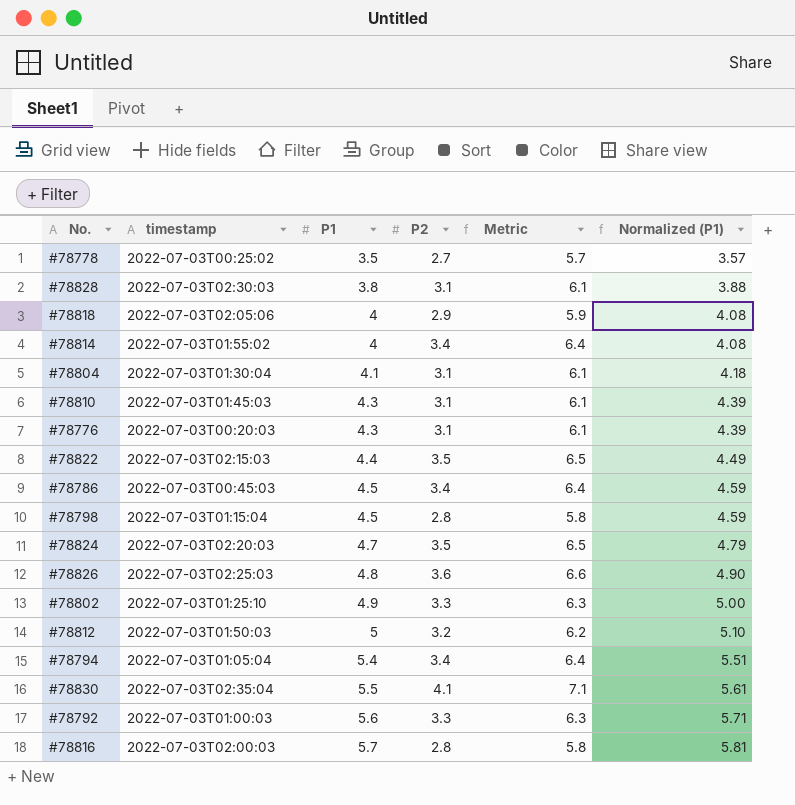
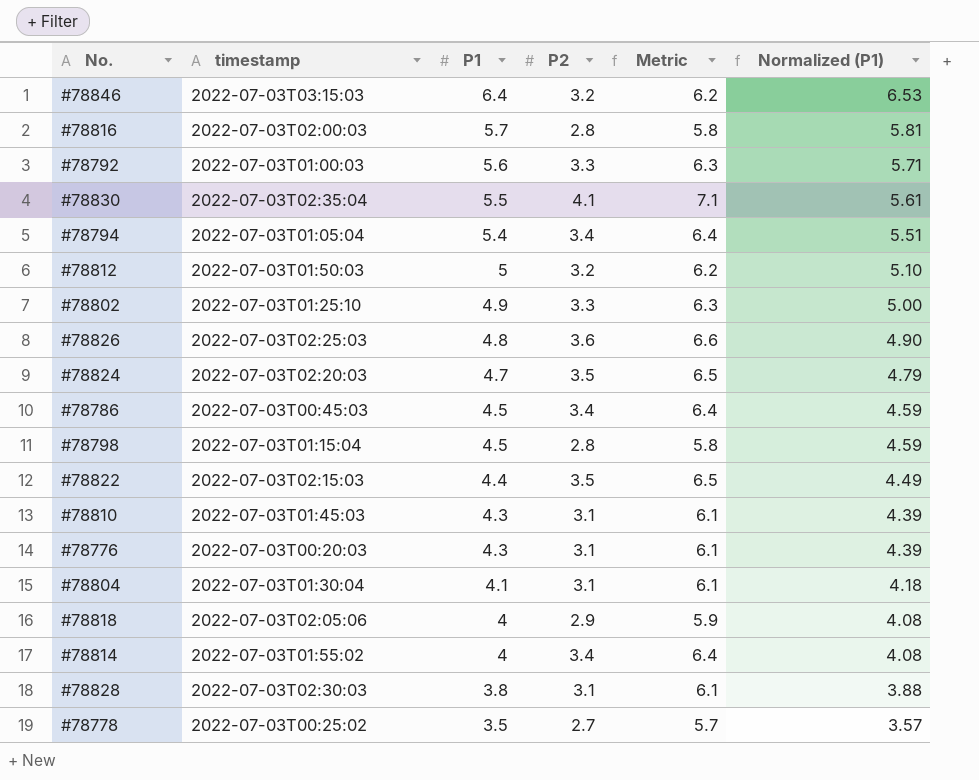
row order: P1 ascending -> P1 descending
row #78846: none -> 2022-07-03T03:15:03 | 6.4 | 3.2 | 6.2 | 6.53

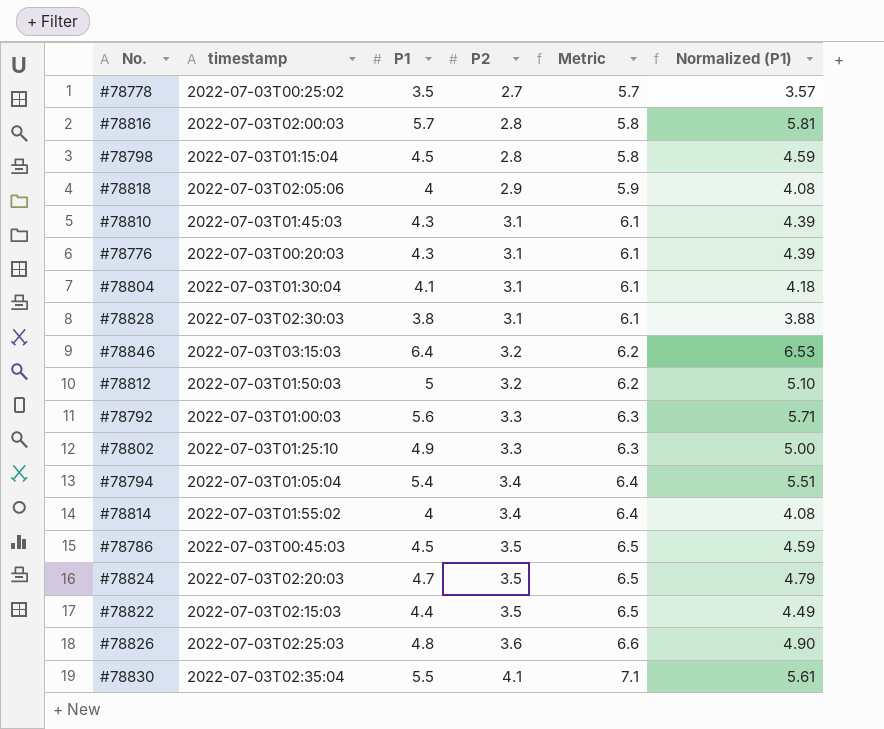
row order: P1 descending -> P2 ascending
#78786 | P2: 3.4 -> 3.5
#78786 | Metric: 6.4 -> 6.5

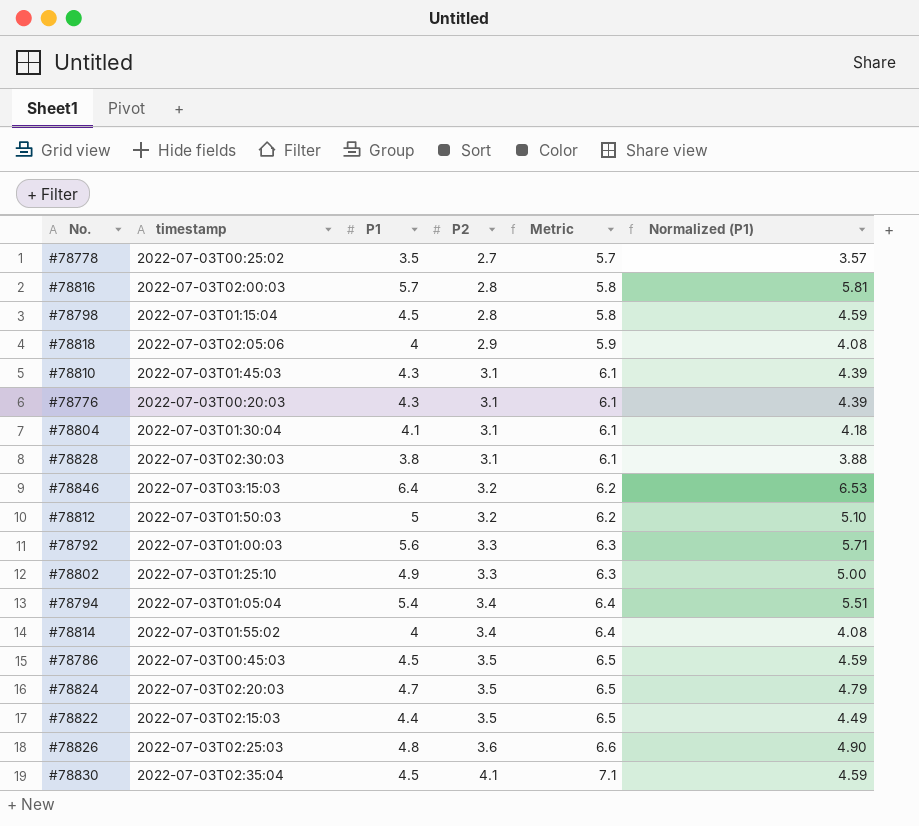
#78830 | P1: 5.5 -> 4.5
#78830 | Normalized (P1): 5.61 -> 4.59

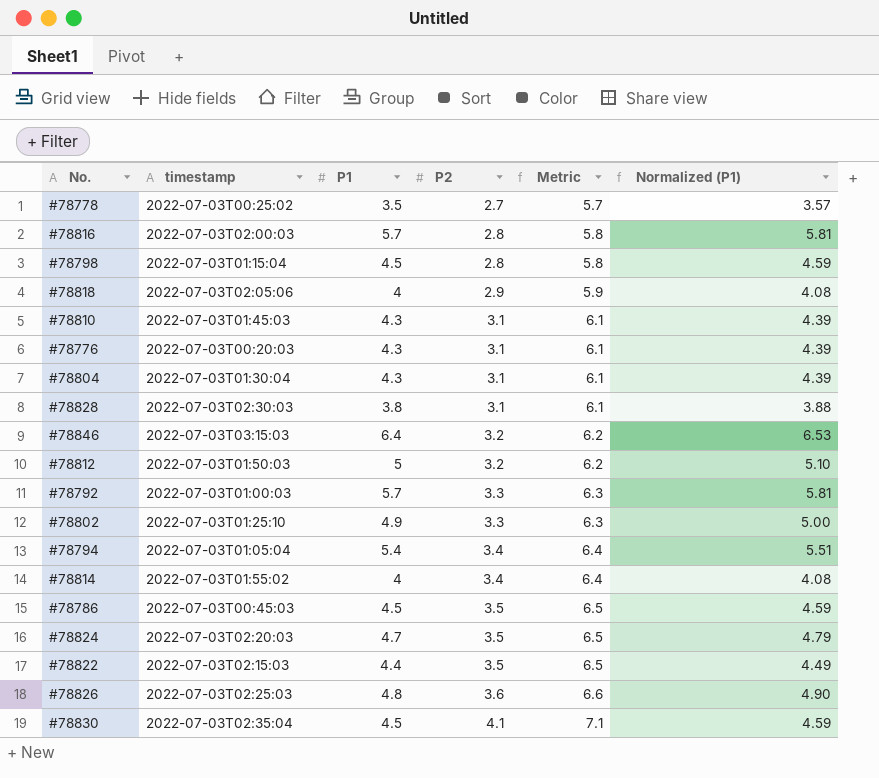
#78804 | P1: 4.1 -> 4.3
#78804 | Normalized (P1): 4.18 -> 4.39
#78792 | P1: 5.6 -> 5.7
#78792 | Normalized (P1): 5.71 -> 5.81

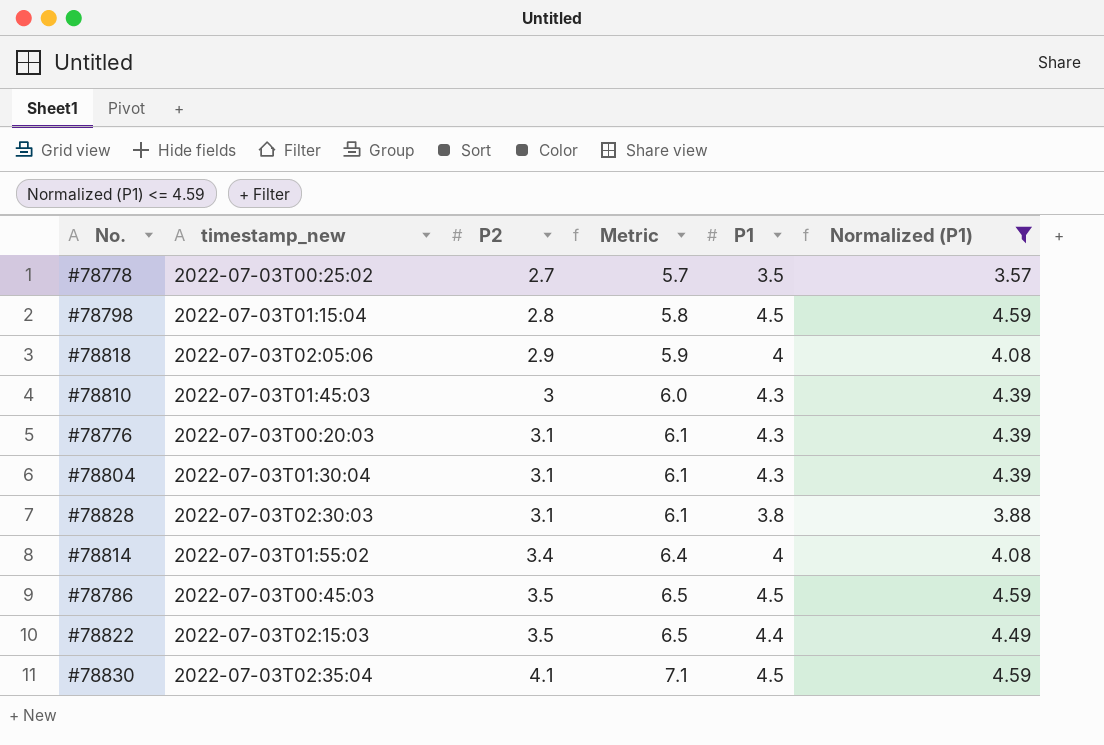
filter: none -> Normalized (P1) <= 4.59
column name: timestamp -> timestamp_new
column P1 | position: 3 -> 5
#78810 | P2: 3.1 -> 3
#78810 | Metric: 6.1 -> 6.0

